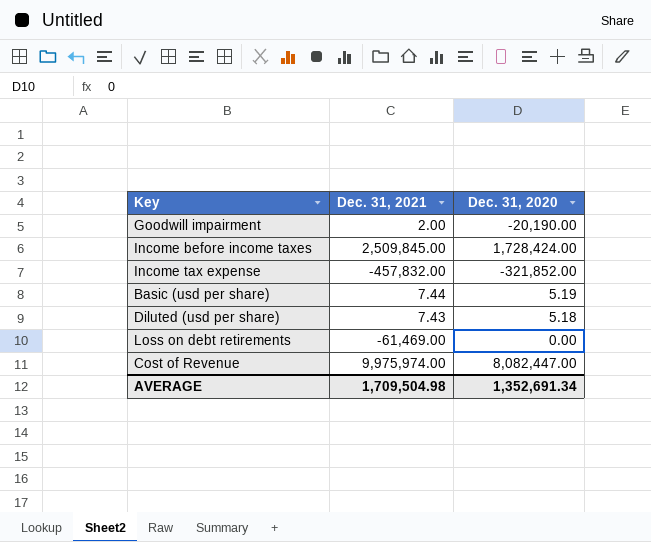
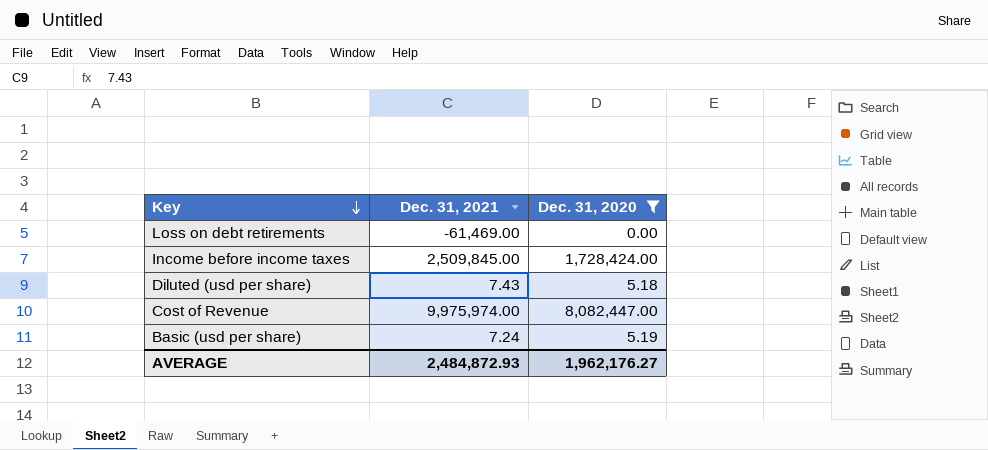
filter: none -> Dec. 31, 2020 >= 0.00
row order: none -> Key descending
Basic (usd per share) | Dec. 31, 2021: 7.44 -> 7.24
AVERAGE | Dec. 31, 2021: 1,709,504.98 -> 2,484,872.93
AVERAGE | Dec. 31, 2020: 1,352,691.34 -> 1,962,176.27

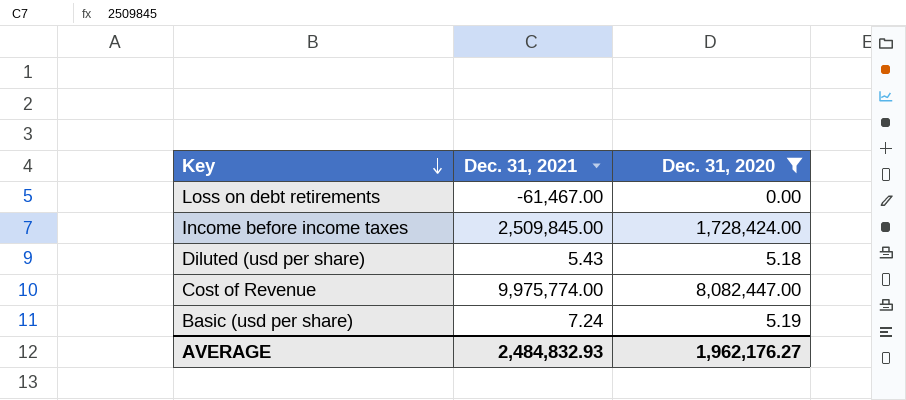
Loss on debt retirements | Dec. 31, 2021: -61,469.00 -> -61,467.00
Diluted (usd per share) | Dec. 31, 2021: 7.43 -> 5.43
Cost of Revenue | Dec. 31, 2021: 9,975,974.00 -> 9,975,774.00
AVERAGE | Dec. 31, 2021: 2,484,872.93 -> 2,484,832.93

